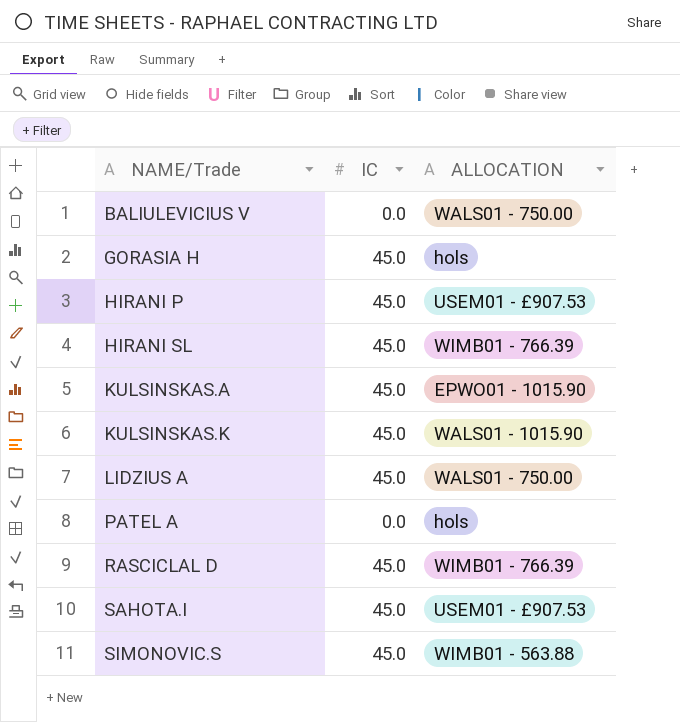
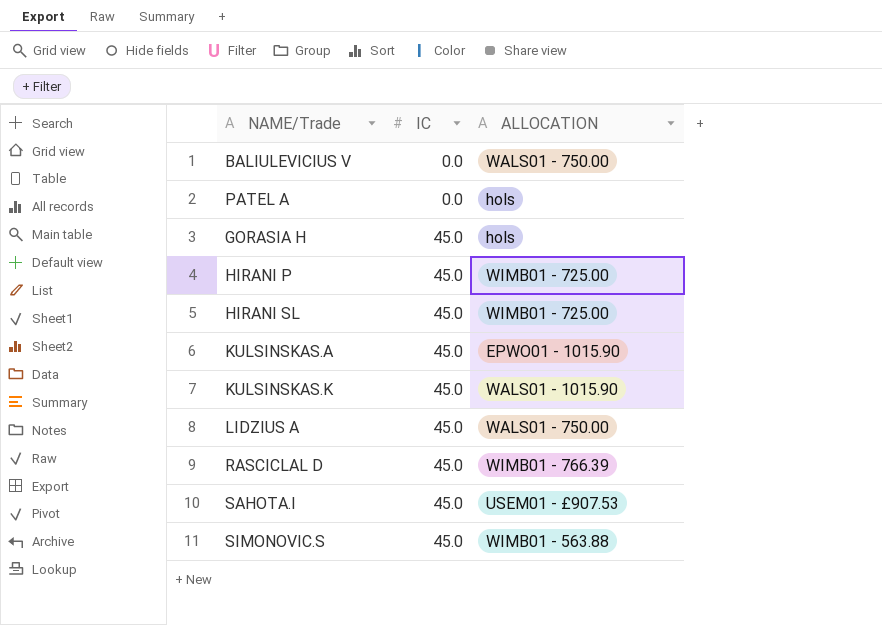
row order: NAME/Trade ascending -> IC ascending
HIRANI P | ALLOCATION: USEM01 - £907.53 -> WIMB01 - 725.00
HIRANI SL | ALLOCATION: WIMB01 - 766.39 -> WIMB01 - 725.00

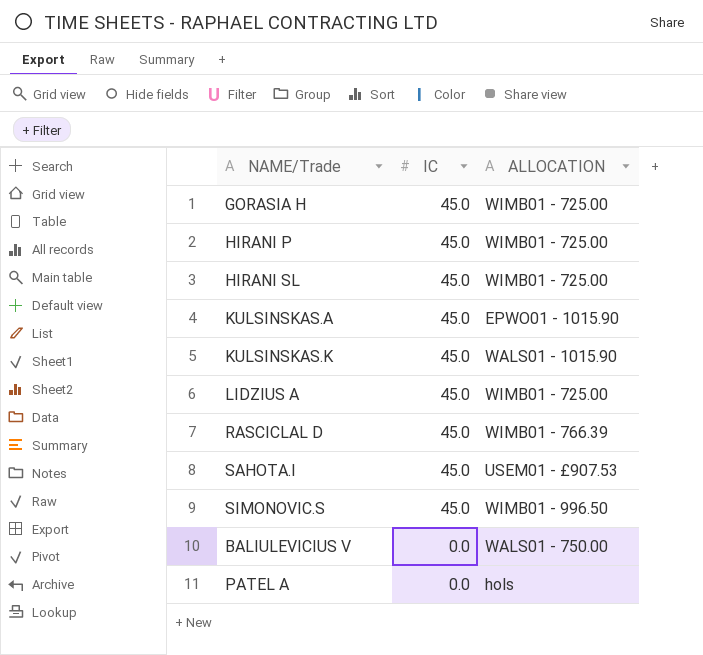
row order: IC ascending -> IC descending
GORASIA H | ALLOCATION: hols -> WIMB01 - 725.00
LIDZIUS A | ALLOCATION: WALS01 - 750.00 -> WIMB01 - 725.00
SIMONOVIC.S | ALLOCATION: WIMB01 - 563.88 -> WIMB01 - 996.50

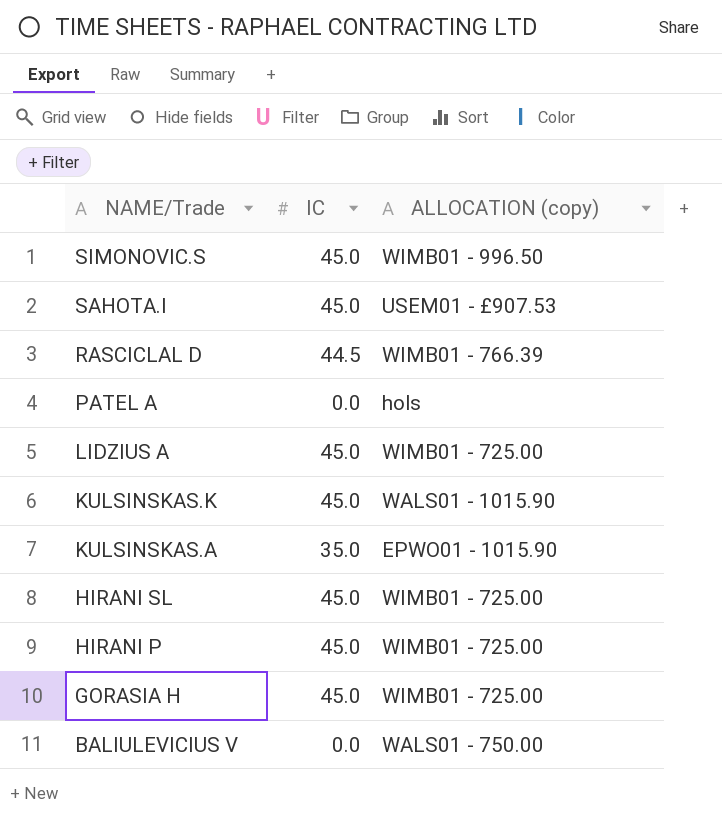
row order: IC descending -> NAME/Trade descending
column name: ALLOCATION -> ALLOCATION (copy)
RASCICLAL D | IC: 45.0 -> 44.5
KULSINSKAS.A | IC: 45.0 -> 35.0

